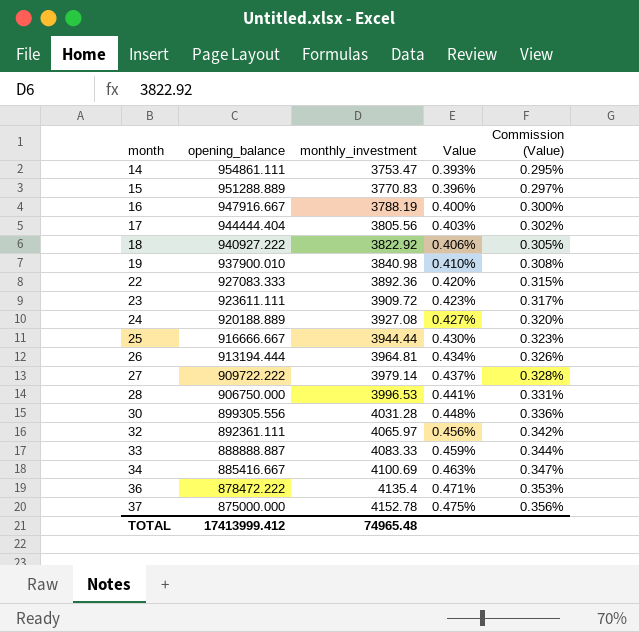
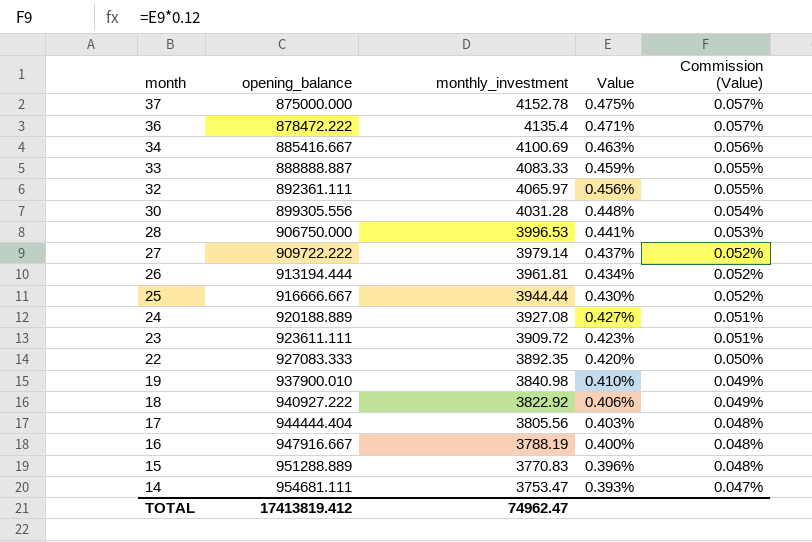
row order: month ascending -> month descending
column Commission (Value) | formula: [Value] * 0.75 -> [Value] * 0.12
26 | monthly_investment: 3964.81 -> 3961.81
22 | monthly_investment: 3892.36 -> 3892.35
14 | opening_balance: 954861.111 -> 954681.111
TOTAL | opening_balance: 17413999.412 -> 17413819.412
TOTAL | monthly_investment: 74965.48 -> 74962.47

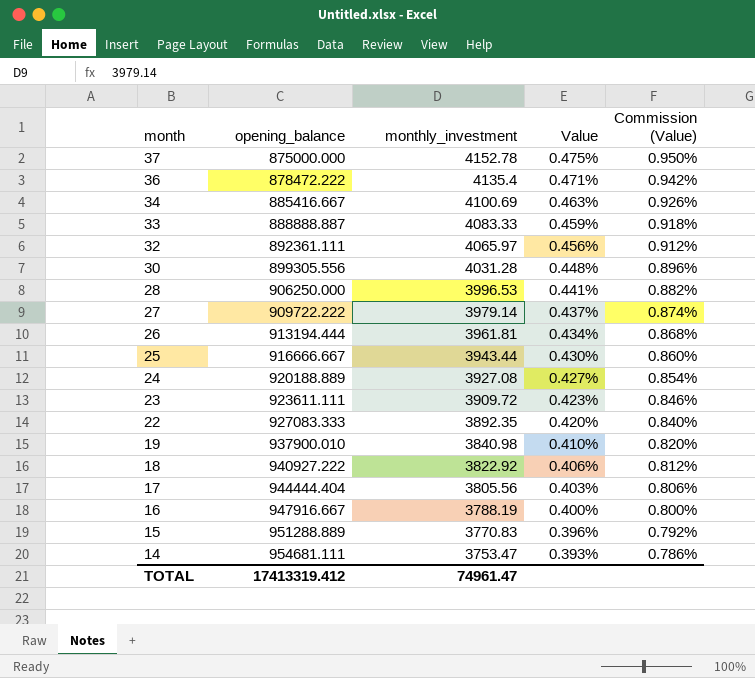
column Commission (Value) | formula: [Value] * 0.12 -> [Value] * 2
28 | opening_balance: 906750.000 -> 906250.000
25 | monthly_investment: 3944.44 -> 3943.44
TOTAL | opening_balance: 17413819.412 -> 17413319.412
TOTAL | monthly_investment: 74962.47 -> 74961.47

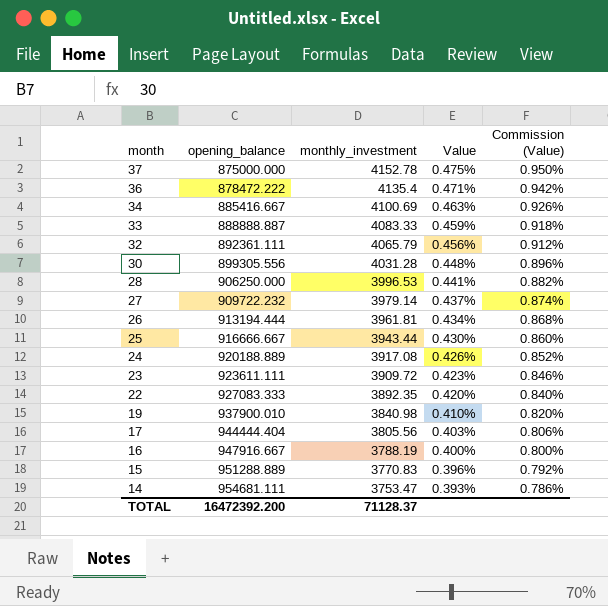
row 18: 940927.222 | 3822.92 | 0.406% | 0.812% -> none
32 | monthly_investment: 4065.97 -> 4065.79
27 | opening_balance: 909722.222 -> 909722.232
24 | monthly_investment: 3927.08 -> 3917.08
24 | Value: 0.427% -> 0.426%
24 | Commission (Value): 0.854% -> 0.852%
TOTAL | opening_balance: 17413319.412 -> 16472392.200
TOTAL | monthly_investment: 74961.47 -> 71128.37

